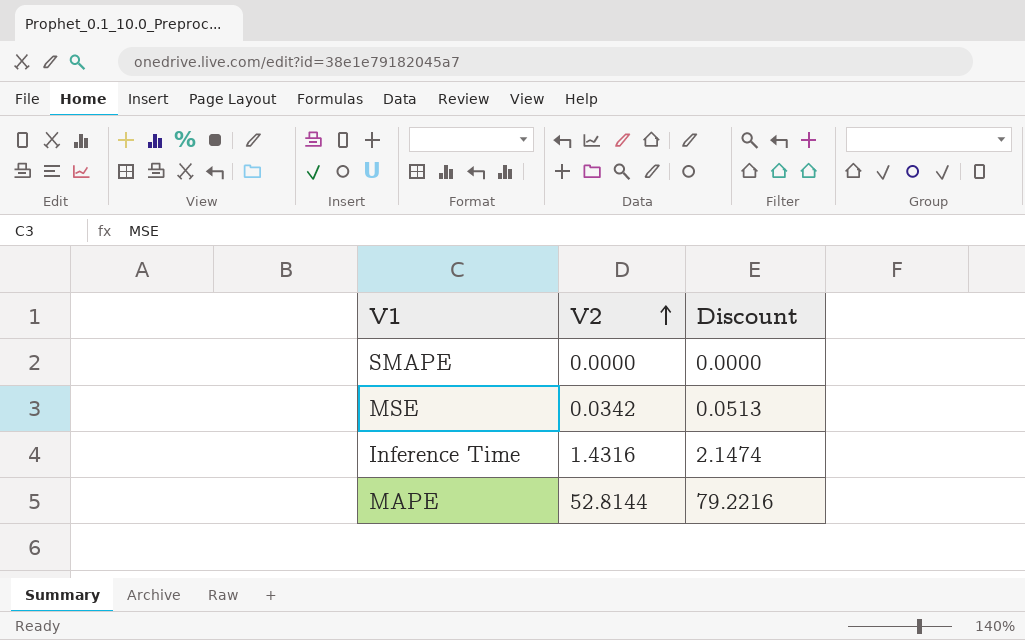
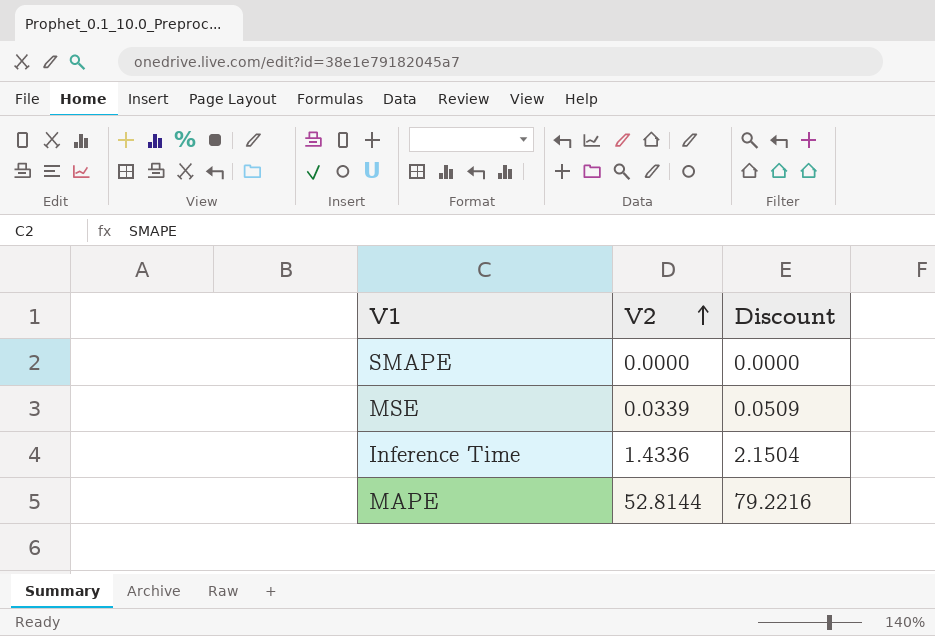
MSE | V2: 0.0342 -> 0.0339
MSE | Discount: 0.0513 -> 0.0509
Inference Time | V2: 1.4316 -> 1.4336
Inference Time | Discount: 2.1474 -> 2.1504

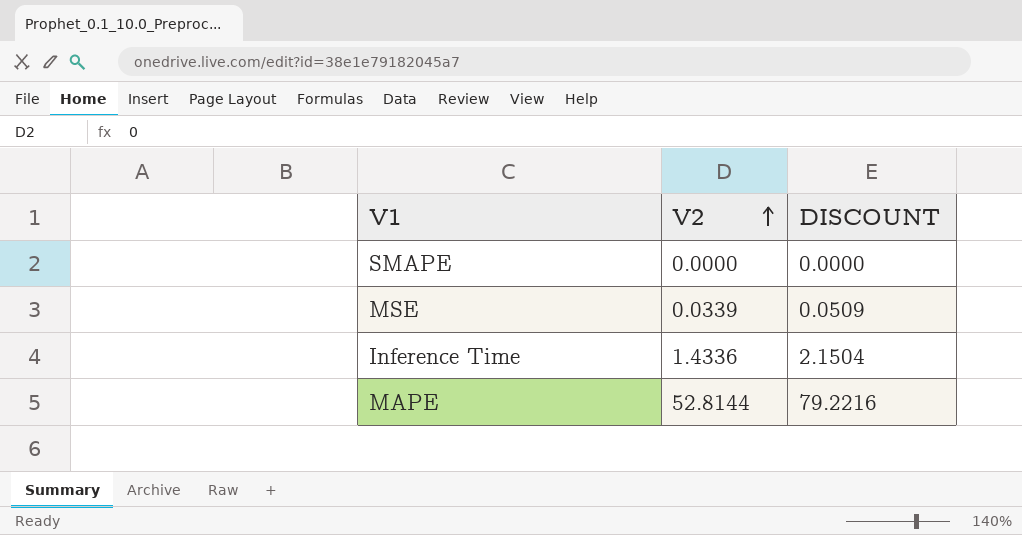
column name: Discount -> DISCOUNT

